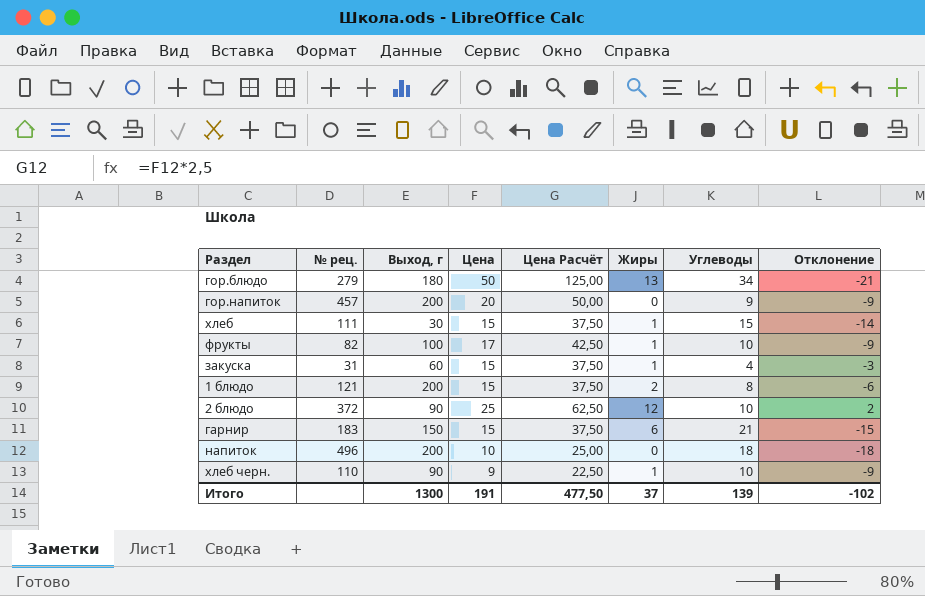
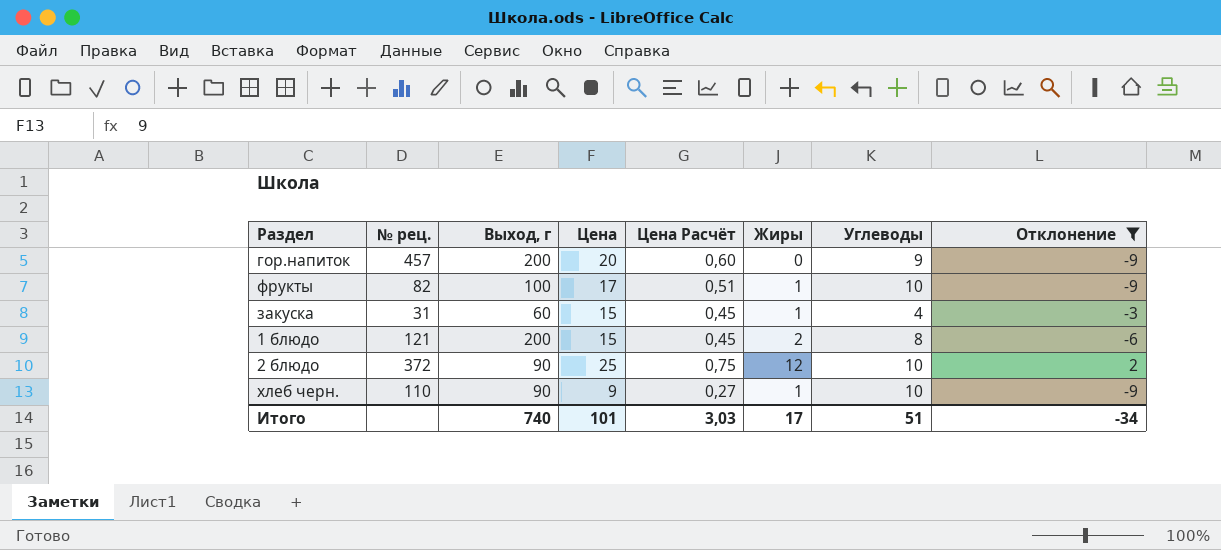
filter: none -> Отклонение >= -9
column Цена Расчёт | formula: [Цена] * 2,5 -> [Цена] * 0,03
Итого | Выход, г: 1300 -> 740
Итого | Цена: 191 -> 101
Итого | Цена Расчёт: 477,50 -> 3,03
Итого | Жиры: 37 -> 17
Итого | Углеводы: 139 -> 51
Итого | Отклонение: -102 -> -34

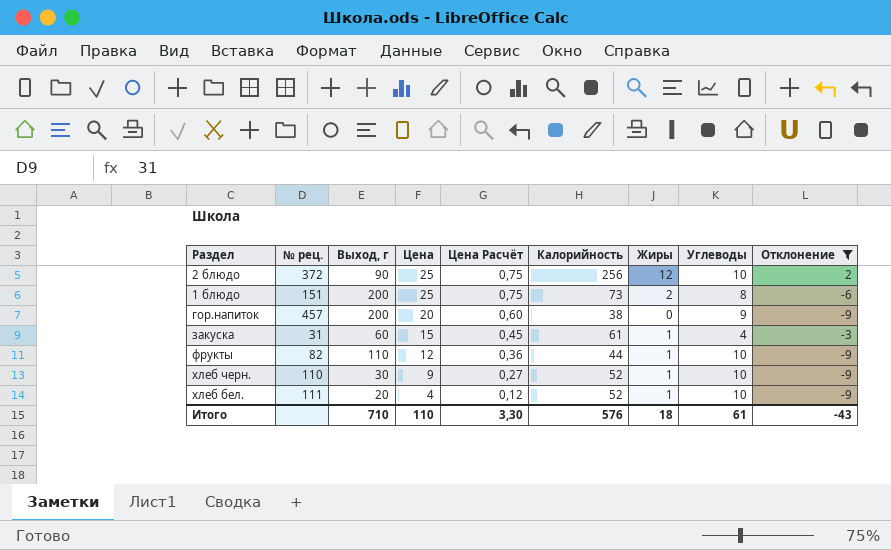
row order: none -> Цена descending
column Калорийность | position: none -> 6
1 блюдо | № рец.: 121 -> 151
1 блюдо | Цена: 15 -> 25
1 блюдо | Цена Расчёт: 0,45 -> 0,75
фрукты | Выход, г: 100 -> 110
фрукты | Цена: 17 -> 12
фрукты | Цена Расчёт: 0,51 -> 0,36
хлеб черн. | Выход, г: 90 -> 30
row хлеб бел.: none -> 111 | 20 | 4 | 0,12 | 52 | 1 | 10 | -9
Итого | Выход, г: 740 -> 710
Итого | Цена: 101 -> 110
Итого | Цена Расчёт: 3,03 -> 3,30
Итого | Жиры: 17 -> 18
Итого | Углеводы: 51 -> 61
Итого | Отклонение: -34 -> -43

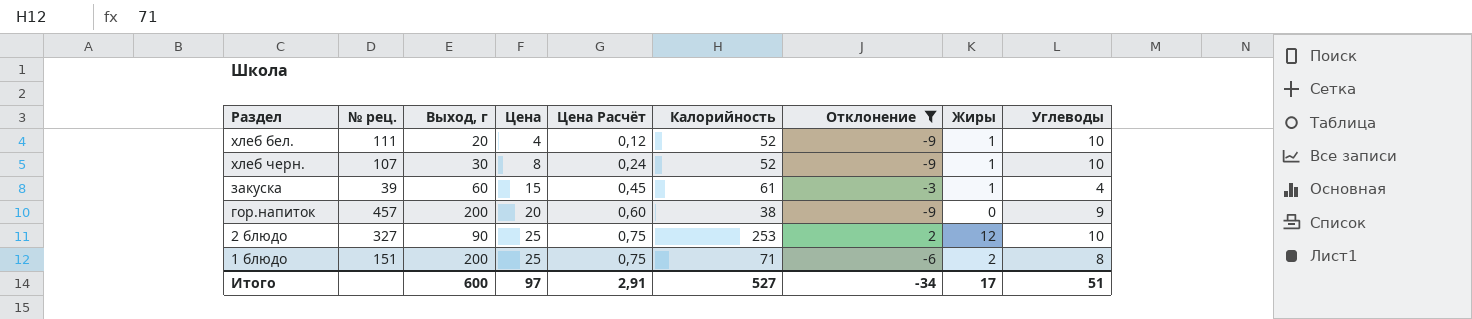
row order: Цена descending -> Цена ascending
column Отклонение | position: 9 -> 7
row фрукты: 82 | 110 | 12 | 0,36 | 44 | 1 | 10 | -9 -> none
хлеб черн. | № рец.: 110 -> 107
хлеб черн. | Цена: 9 -> 8
хлеб черн. | Цена Расчёт: 0,27 -> 0,24
закуска | № рец.: 31 -> 39
2 блюдо | № рец.: 372 -> 327
2 блюдо | Калорийность: 256 -> 253
1 блюдо | Калорийность: 73 -> 71
Итого | Выход, г: 710 -> 600
Итого | Цена: 110 -> 97
Итого | Цена Расчёт: 3,30 -> 2,91
Итого | Калорийность: 576 -> 527
Итого | Отклонение: -43 -> -34
Итого | Жиры: 18 -> 17
Итого | Углеводы: 61 -> 51

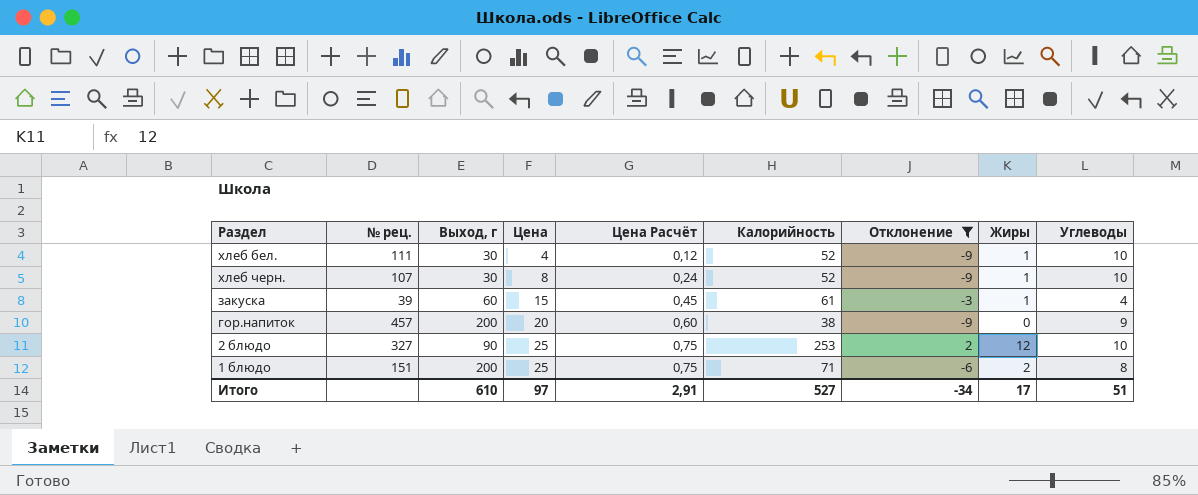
хлеб бел. | Выход, г: 20 -> 30
Итого | Выход, г: 600 -> 610

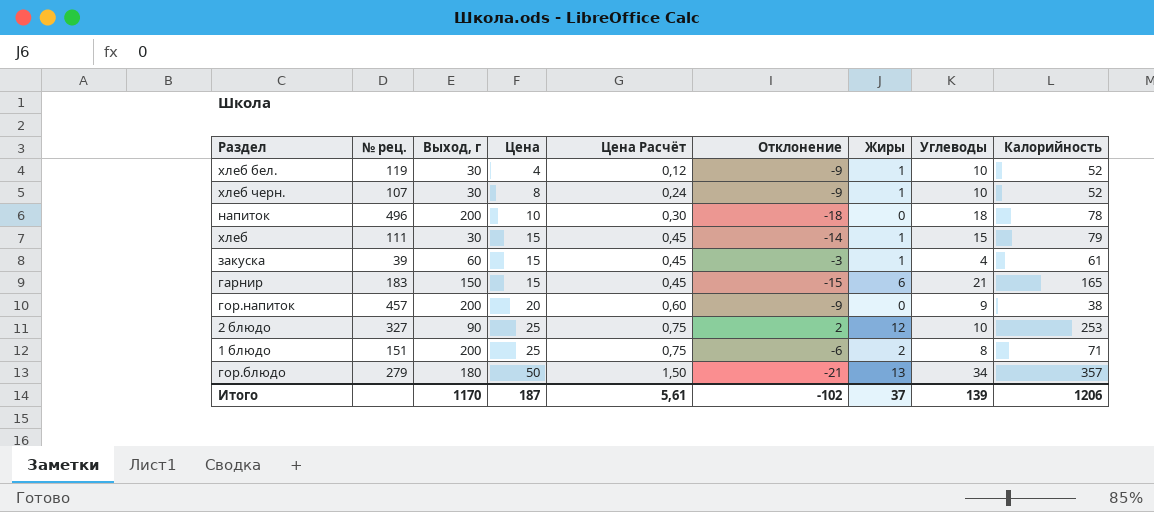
filter: Отклонение >= -9 -> none
column Калорийность | position: 6 -> 9
хлеб бел. | № рец.: 111 -> 119
Итого | Выход, г: 610 -> 1170
Итого | Цена: 97 -> 187
Итого | Цена Расчёт: 2,91 -> 5,61
Итого | Отклонение: -34 -> -102
Итого | Жиры: 17 -> 37
Итого | Углеводы: 51 -> 139
Итого | Калорийность: 527 -> 1206

